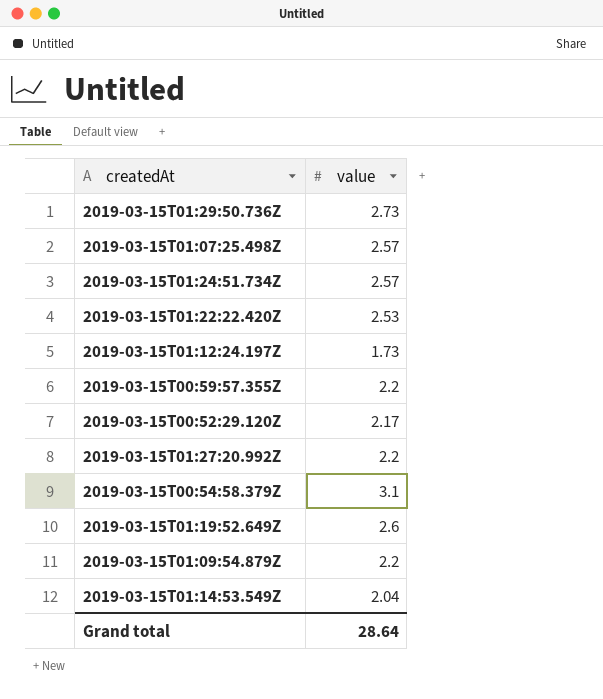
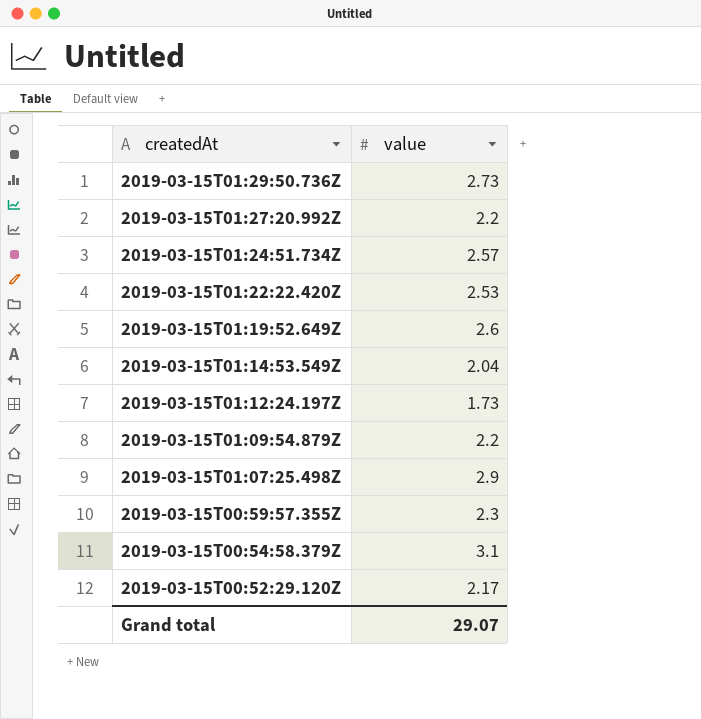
row order: none -> createdAt descending
2019-03-15T01:07:25.498Z | value: 2.57 -> 2.9
2019-03-15T00:59:57.355Z | value: 2.2 -> 2.3
Grand total | value: 28.64 -> 29.07

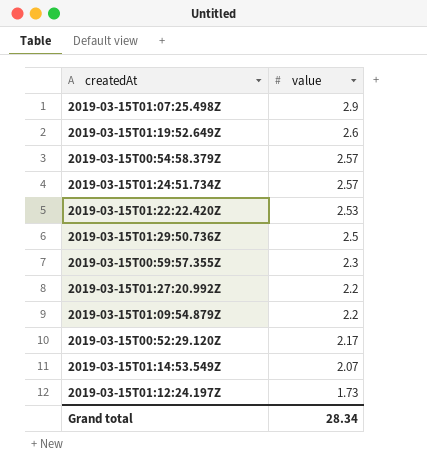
row order: createdAt descending -> value descending
2019-03-15T00:54:58.379Z | value: 3.1 -> 2.57
2019-03-15T01:29:50.736Z | value: 2.73 -> 2.5
2019-03-15T01:14:53.549Z | value: 2.04 -> 2.07
Grand total | value: 29.07 -> 28.34

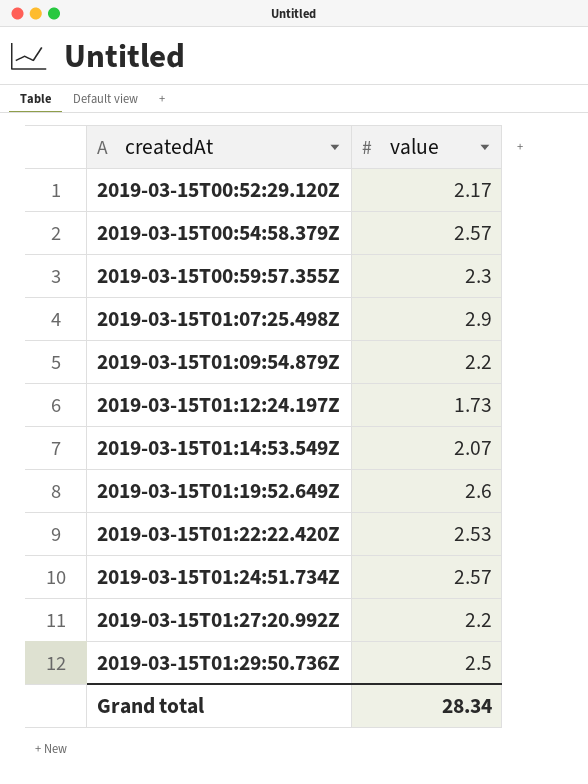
row order: value descending -> createdAt ascending

